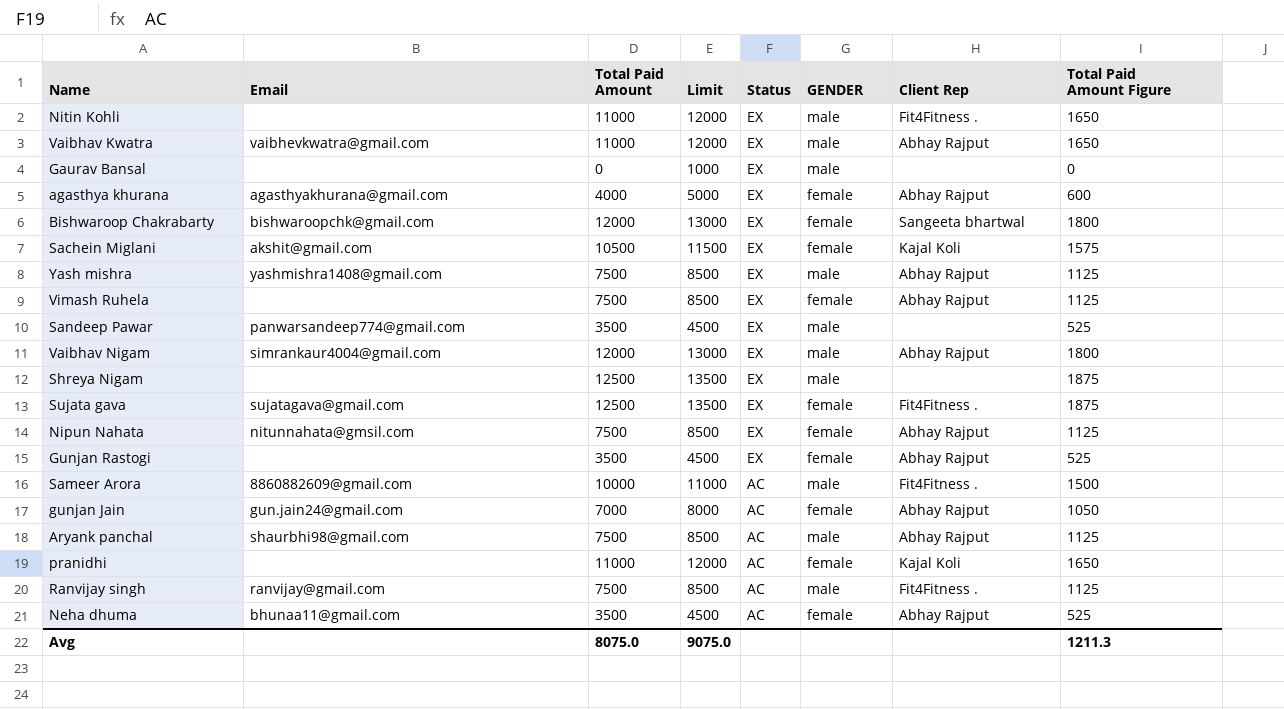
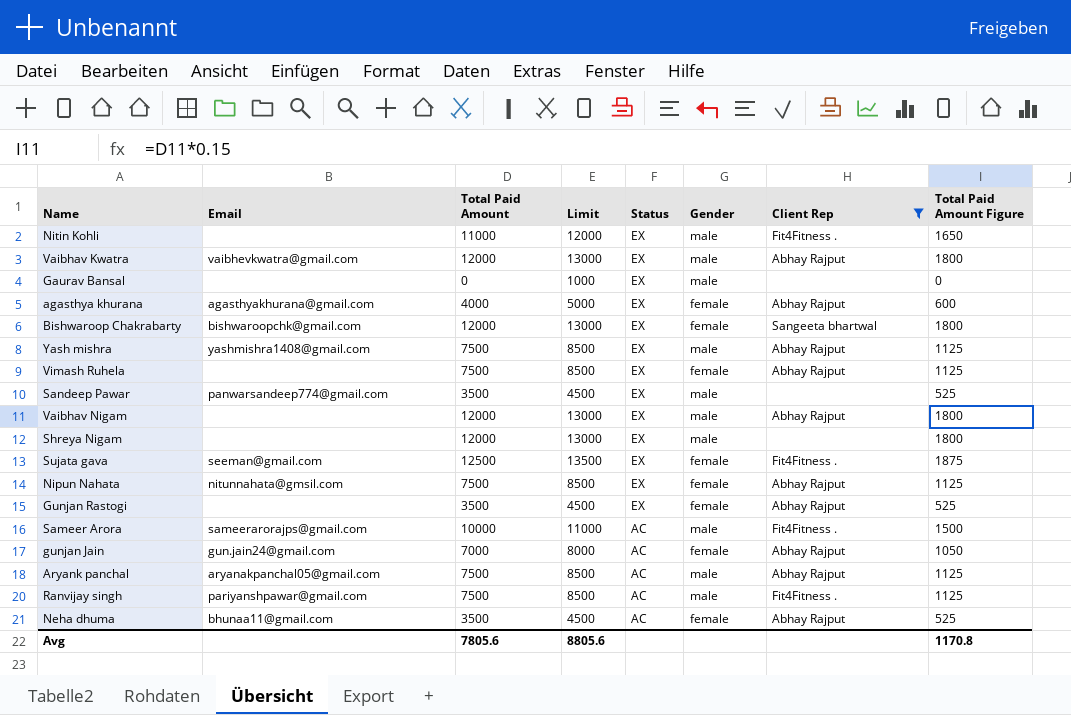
filter: none -> Client Rep != Kajal Koli
column name: GENDER -> Gender
Vaibhav Kwatra | Total Paid Amount: 11000 -> 12000
Vaibhav Kwatra | Limit: 12000 -> 13000
Vaibhav Kwatra | Total Paid Amount Figure: 1650 -> 1800
Vaibhav Nigam | Email: simrankaur4004@gmail.com -> none
Shreya Nigam | Total Paid Amount: 12500 -> 12000
Shreya Nigam | Limit: 13500 -> 13000
Shreya Nigam | Total Paid Amount Figure: 1875 -> 1800
Sujata gava | Email: sujatagava@gmail.com -> seeman@gmail.com
Sameer Arora | Email: 8860882609@gmail.com -> sameerarorajps@gmail.com
Aryank panchal | Email: shaurbhi98@gmail.com -> aryanakpanchal05@gmail.com
Ranvijay singh | Email: ranvijay@gmail.com -> pariyanshpawar@gmail.com
Avg | Total Paid Amount: 8075.0 -> 7805.6
Avg | Limit: 9075.0 -> 8805.6
Avg | Total Paid Amount Figure: 1211.3 -> 1170.8

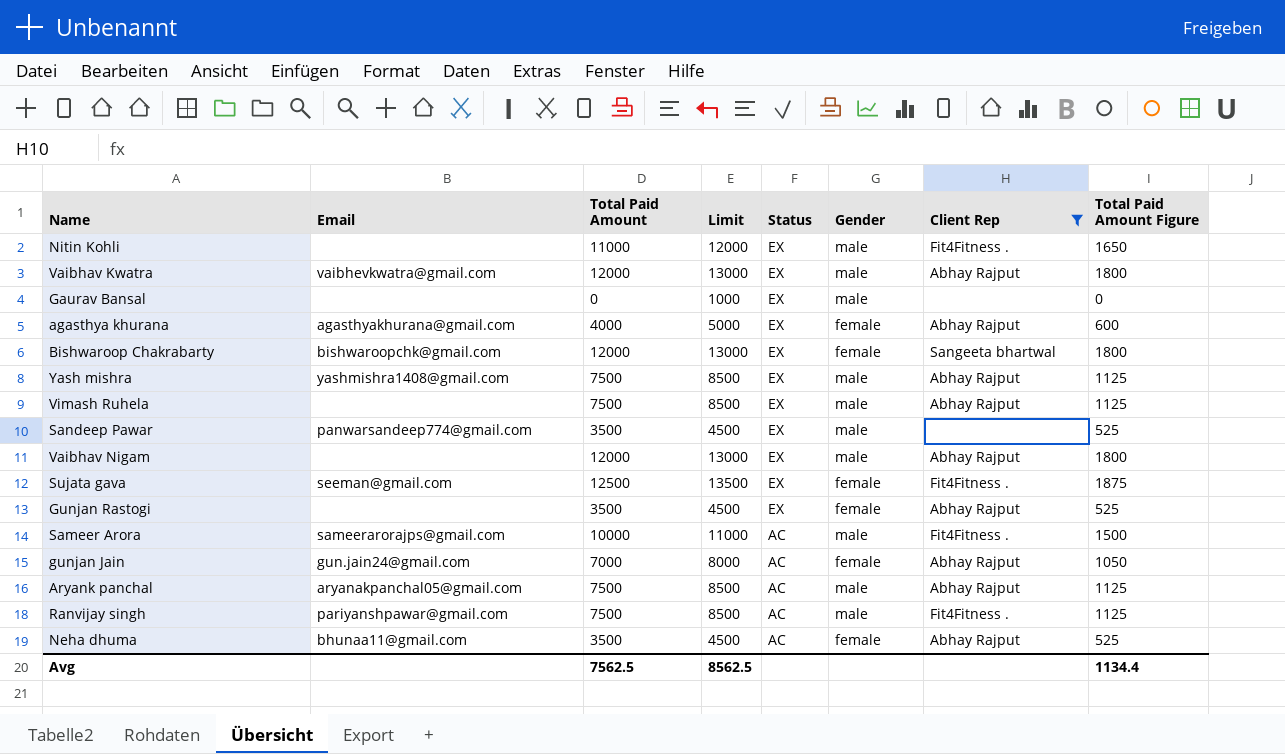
row Shreya Nigam: none | 12000 | 13000 | EX | male | none | 1800 -> none
row Nipun Nahata: nitunnahata@gmsil.com | 7500 | 8500 | EX | female | Abhay Rajput | 1125 -> none
Vimash Ruhela | Gender: female -> male
Avg | Total Paid Amount: 7805.6 -> 7562.5
Avg | Limit: 8805.6 -> 8562.5
Avg | Total Paid Amount Figure: 1170.8 -> 1134.4

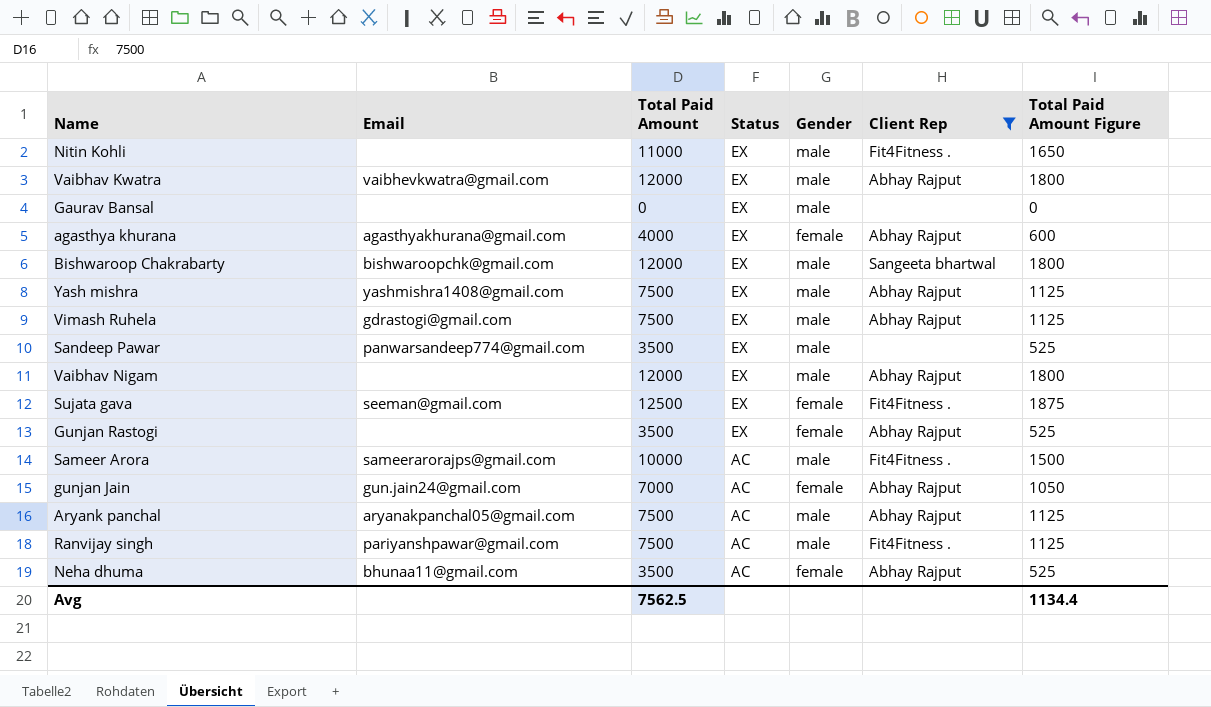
column Limit | formula: [Total Paid Amount] + 1000 -> none
Bishwaroop Chakrabarty | Gender: female -> male
Vimash Ruhela | Email: none -> gdrastogi@gmail.com

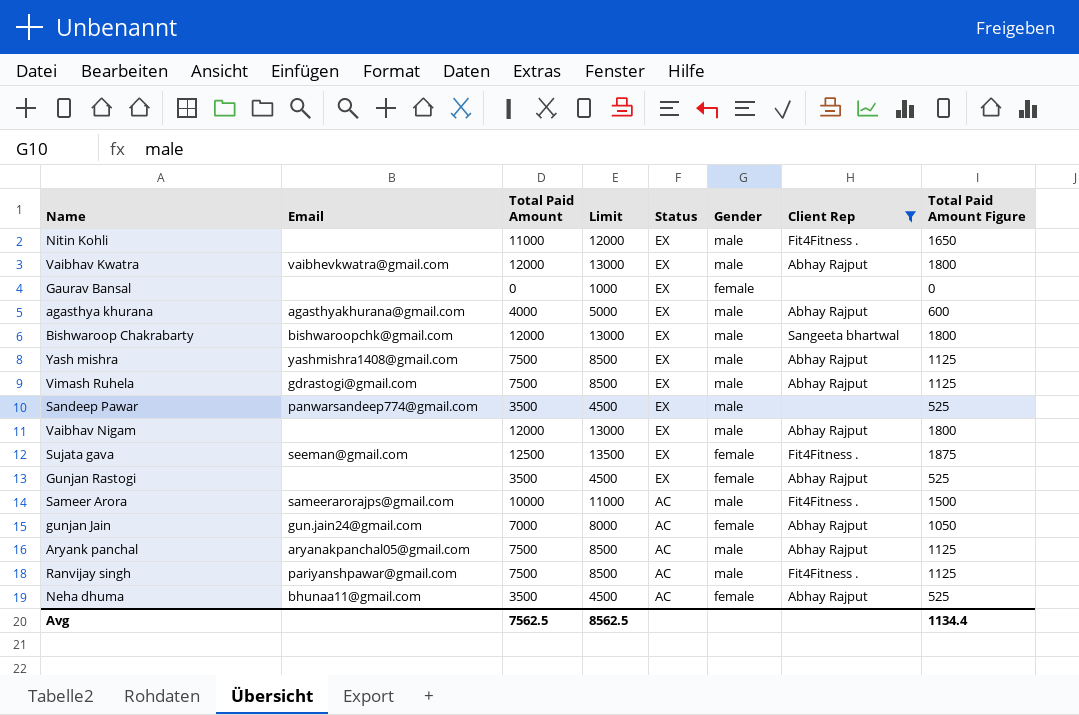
column Limit | formula: none -> [Total Paid Amount] + 1000
Gaurav Bansal | Gender: male -> female
agasthya khurana | Gender: female -> male

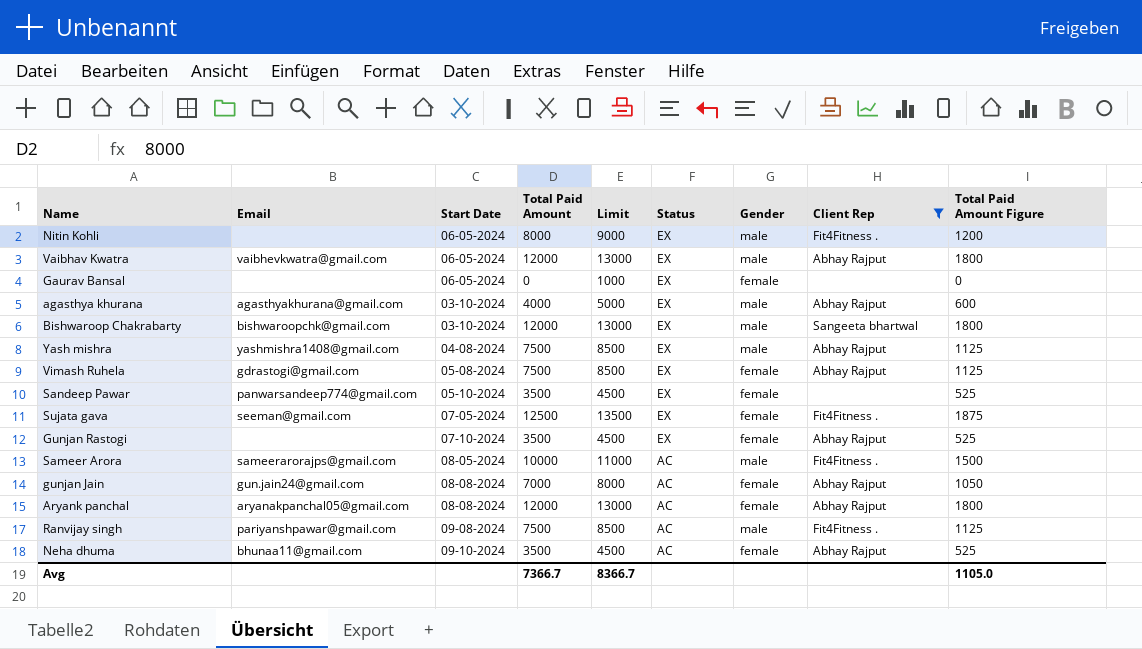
column Start Date | position: none -> 3
row Vaibhav Nigam: none | 12000 | 13000 | EX | male | Abhay Rajput | 1800 -> none
Nitin Kohli | Total Paid Amount: 11000 -> 8000
Nitin Kohli | Limit: 12000 -> 9000
Nitin Kohli | Total Paid Amount Figure: 1650 -> 1200
Vimash Ruhela | Gender: male -> female
Sandeep Pawar | Gender: male -> female
Aryank panchal | Total Paid Amount: 7500 -> 12000
Aryank panchal | Limit: 8500 -> 13000
Aryank panchal | Gender: male -> female
Aryank panchal | Total Paid Amount Figure: 1125 -> 1800
Avg | Total Paid Amount: 7562.5 -> 7366.7
Avg | Limit: 8562.5 -> 8366.7
Avg | Total Paid Amount Figure: 1134.4 -> 1105.0

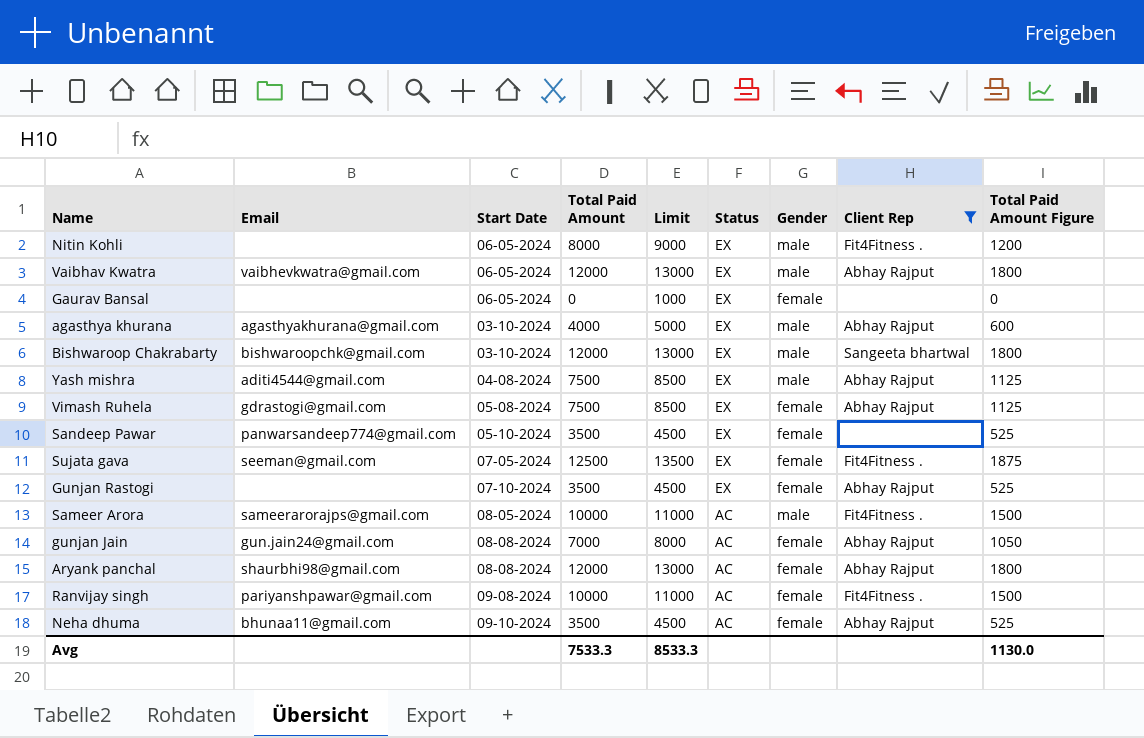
Yash mishra | Email: yashmishra1408@gmail.com -> aditi4544@gmail.com
Aryank panchal | Email: aryanakpanchal05@gmail.com -> shaurbhi98@gmail.com
Ranvijay singh | Total Paid Amount: 7500 -> 10000
Ranvijay singh | Limit: 8500 -> 11000
Ranvijay singh | Gender: male -> female
Ranvijay singh | Total Paid Amount Figure: 1125 -> 1500
Avg | Total Paid Amount: 7366.7 -> 7533.3
Avg | Limit: 8366.7 -> 8533.3
Avg | Total Paid Amount Figure: 1105.0 -> 1130.0

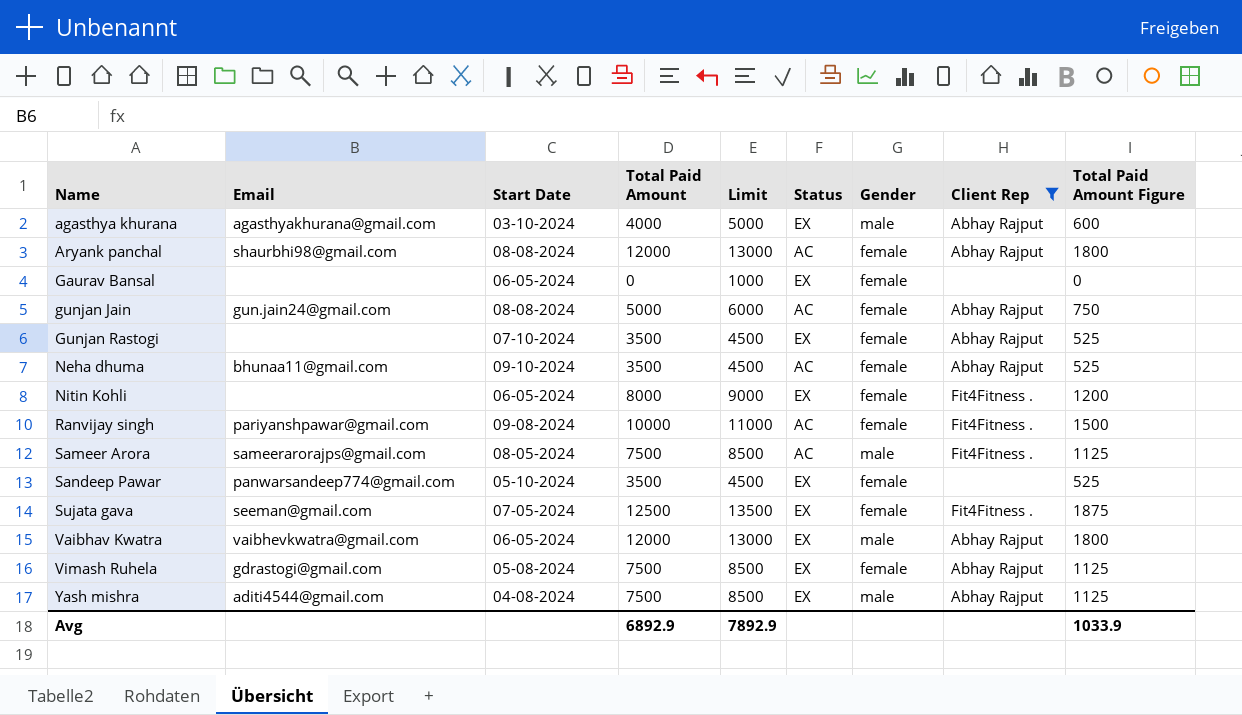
row order: Status descending -> Name ascending
row Bishwaroop Chakrabarty: bishwaroopchk@gmail.com | 03-10-2024 | 12000 | 13000 | EX | male | Sangeeta bhartwal | 1800 -> none
gunjan Jain | Total Paid Amount: 7000 -> 5000
gunjan Jain | Limit: 8000 -> 6000
gunjan Jain | Total Paid Amount Figure: 1050 -> 750
Nitin Kohli | Gender: male -> female
Sameer Arora | Total Paid Amount: 10000 -> 7500
Sameer Arora | Limit: 11000 -> 8500
Sameer Arora | Total Paid Amount Figure: 1500 -> 1125
Avg | Total Paid Amount: 7533.3 -> 6892.9
Avg | Limit: 8533.3 -> 7892.9
Avg | Total Paid Amount Figure: 1130.0 -> 1033.9

